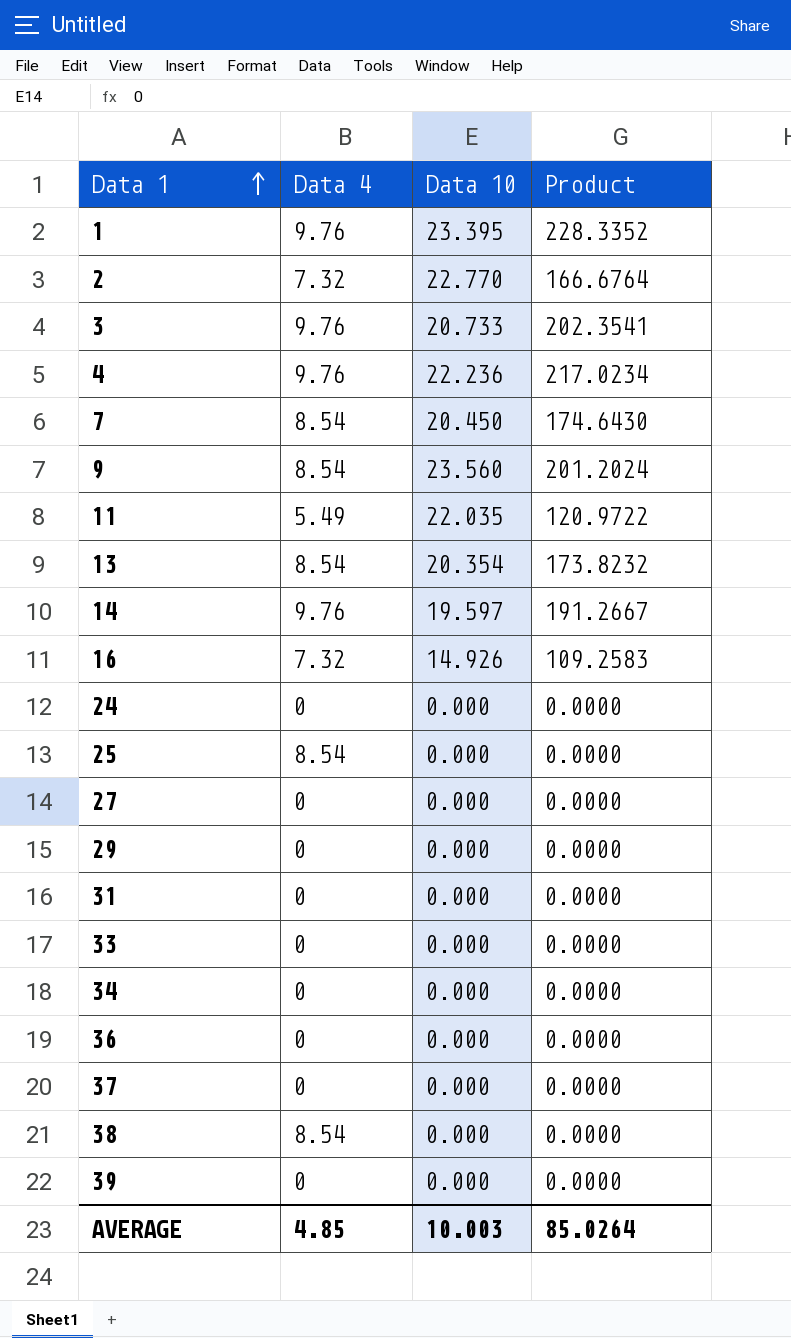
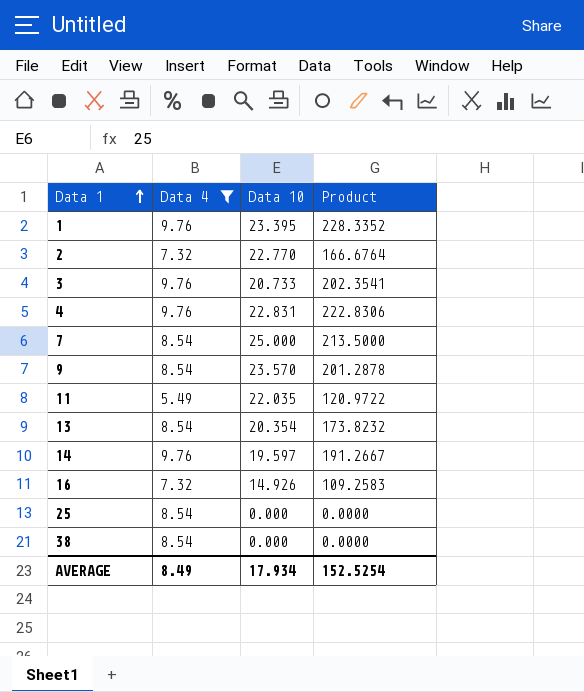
filter: none -> Data 4 != 0
4 | Data 10: 22.236 -> 22.831
4 | Product: 217.0234 -> 222.8306
7 | Data 10: 20.450 -> 25.000
7 | Product: 174.6430 -> 213.5000
9 | Data 10: 23.560 -> 23.570
9 | Product: 201.2024 -> 201.2878
AVERAGE | Data 4: 4.85 -> 8.49
AVERAGE | Data 10: 10.003 -> 17.934
AVERAGE | Product: 85.0264 -> 152.5254

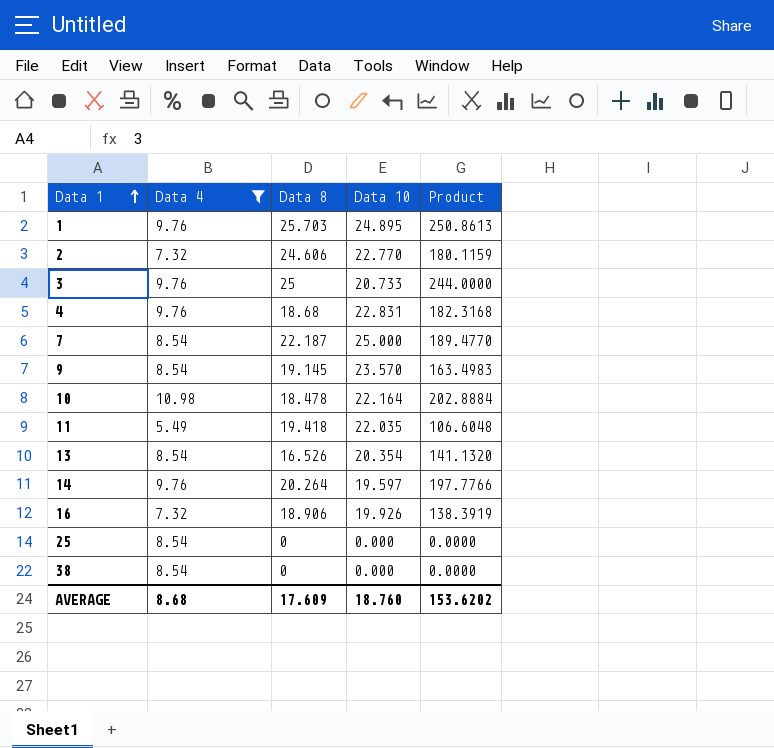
column Data 8 | position: none -> 3
column Product | formula: [Data 4] * [Data 10] -> [Data 4] * [Data 8]
1 | Data 10: 23.395 -> 24.895
row 10: none -> 10.98 | 18.478 | 22.164 | 202.8884
16 | Data 10: 14.926 -> 19.926
AVERAGE | Data 4: 8.49 -> 8.68
AVERAGE | Data 10: 17.934 -> 18.760
AVERAGE | Product: 152.5254 -> 153.6202

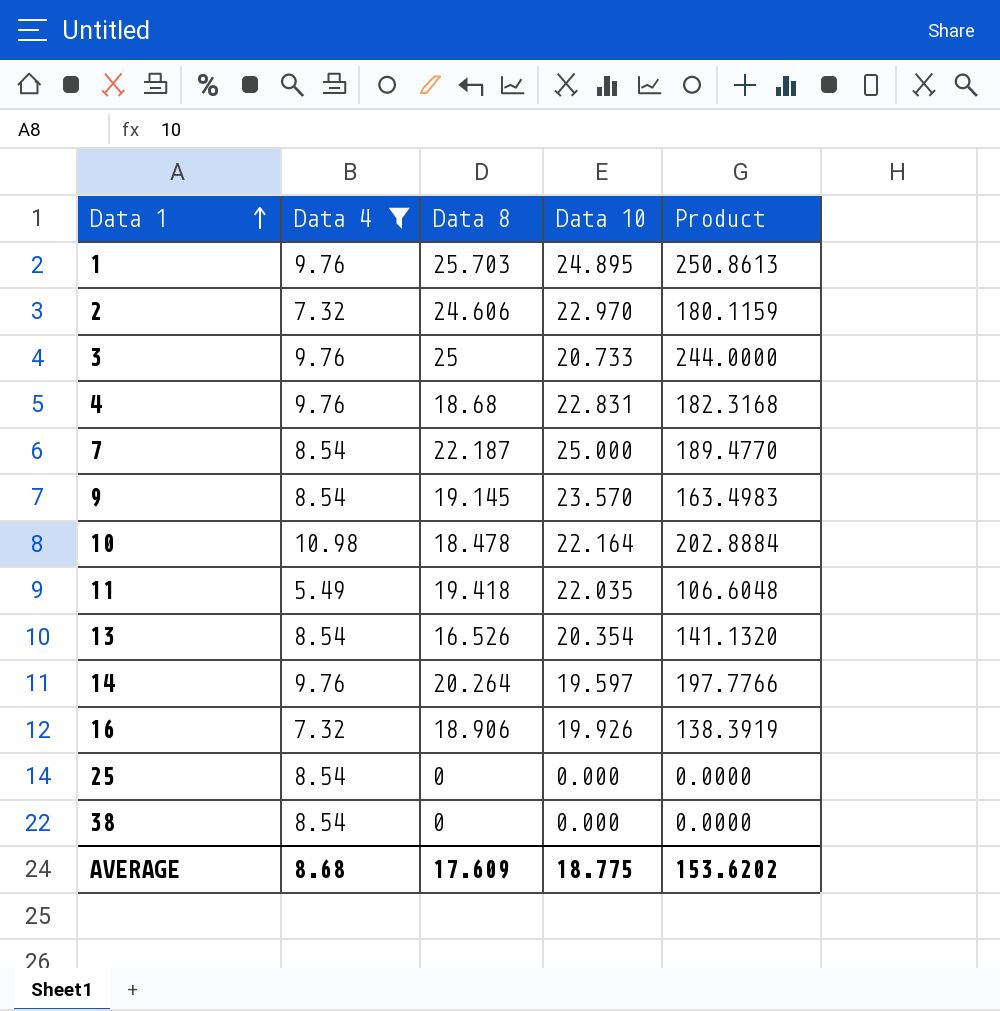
2 | Data 10: 22.770 -> 22.970
AVERAGE | Data 10: 18.760 -> 18.775

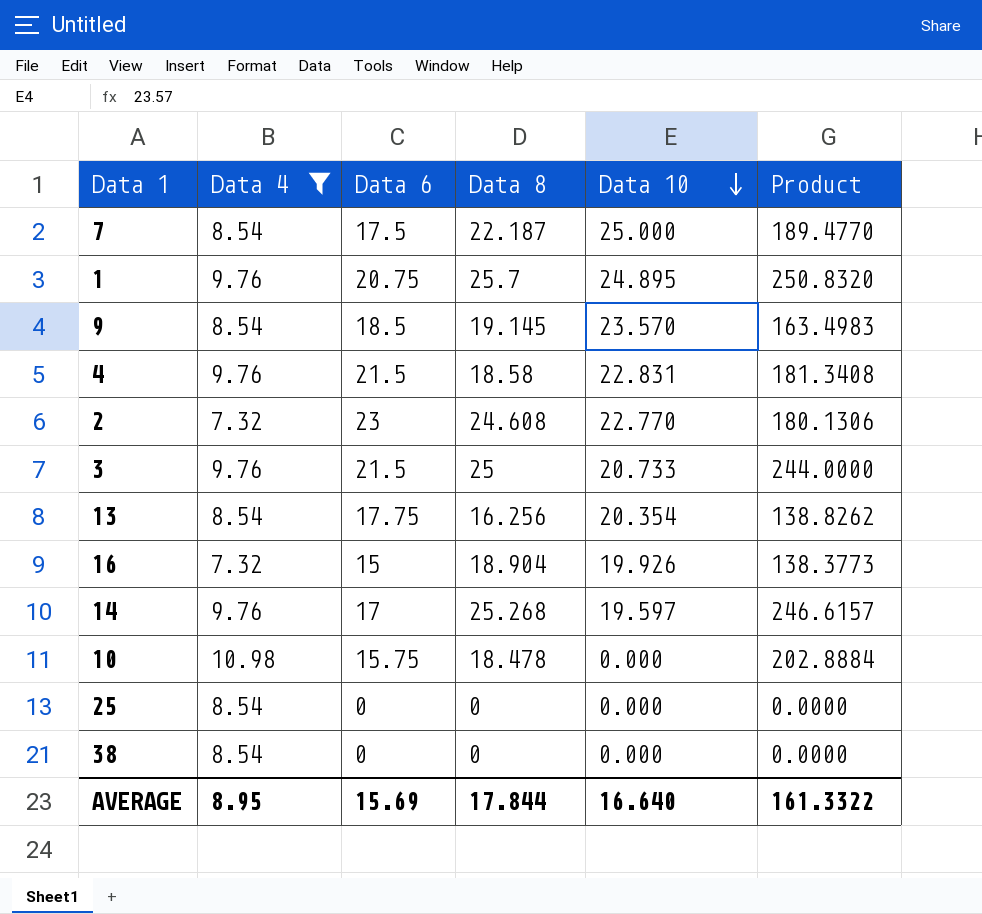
row order: Data 1 ascending -> Data 10 descending
column Data 6 | position: none -> 3
row 11: 5.49 | 19.418 | 22.035 | 106.6048 -> none
1 | Data 8: 25.703 -> 25.7
1 | Product: 250.8613 -> 250.8320
4 | Data 8: 18.68 -> 18.58
4 | Product: 182.3168 -> 181.3408
2 | Data 8: 24.606 -> 24.608
2 | Data 10: 22.970 -> 22.770
2 | Product: 180.1159 -> 180.1306
13 | Data 8: 16.526 -> 16.256
13 | Product: 141.1320 -> 138.8262
16 | Data 8: 18.906 -> 18.904
16 | Product: 138.3919 -> 138.3773
14 | Data 8: 20.264 -> 25.268
14 | Product: 197.7766 -> 246.6157
10 | Data 10: 22.164 -> 0.000
AVERAGE | Data 4: 8.68 -> 8.95
AVERAGE | Data 8: 17.609 -> 17.844
AVERAGE | Data 10: 18.775 -> 16.640
AVERAGE | Product: 153.6202 -> 161.3322

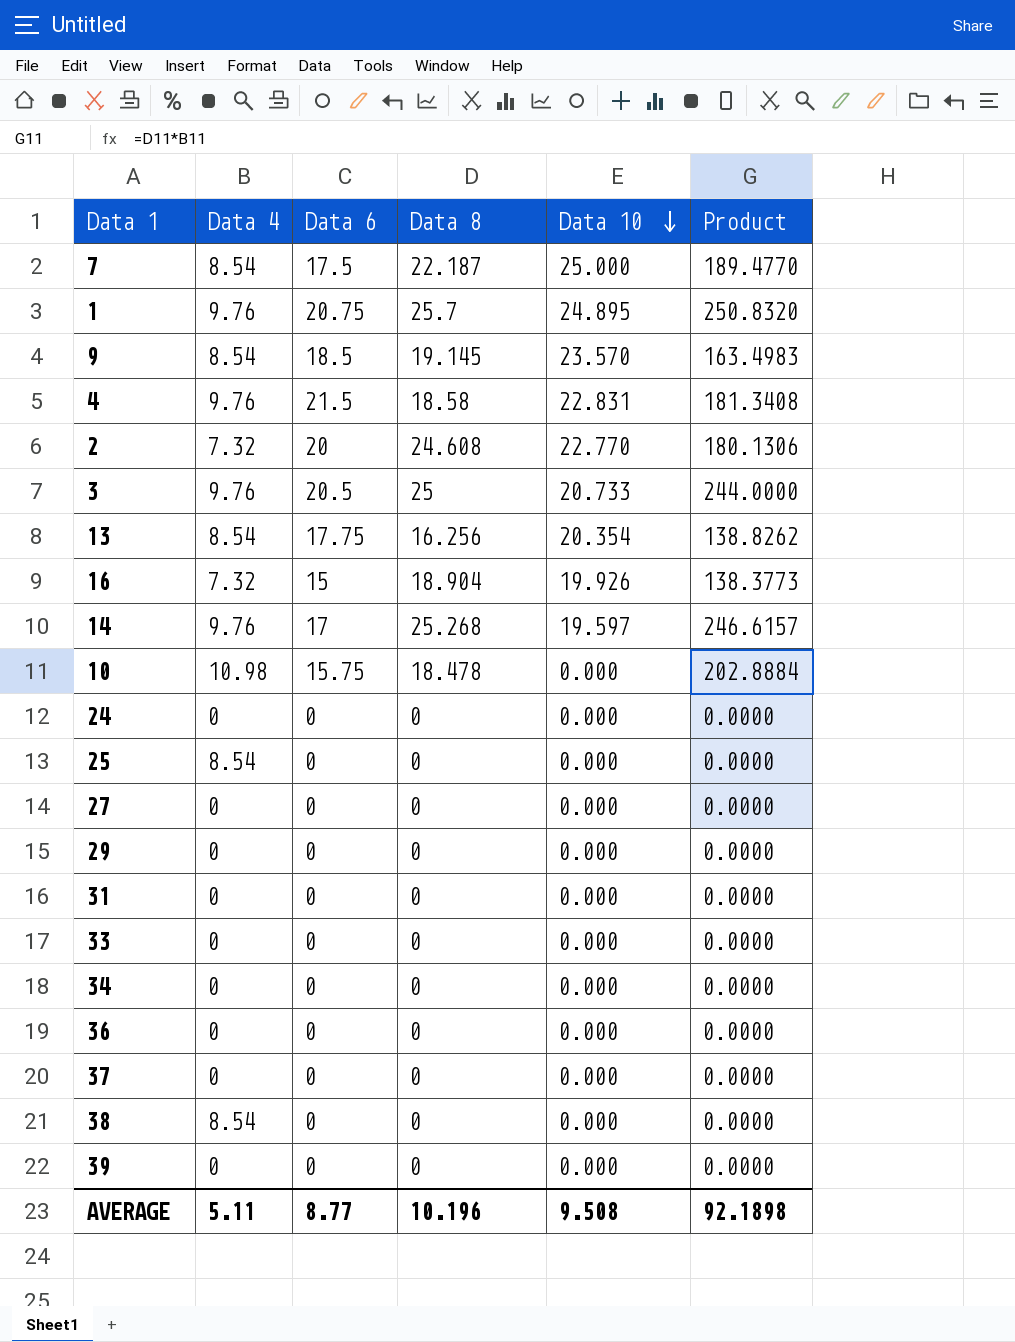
filter: Data 4 != 0 -> none
2 | Data 6: 23 -> 20
3 | Data 6: 21.5 -> 20.5
AVERAGE | Data 4: 8.95 -> 5.11
AVERAGE | Data 6: 15.69 -> 8.77
AVERAGE | Data 8: 17.844 -> 10.196
AVERAGE | Data 10: 16.640 -> 9.508
AVERAGE | Product: 161.3322 -> 92.1898

